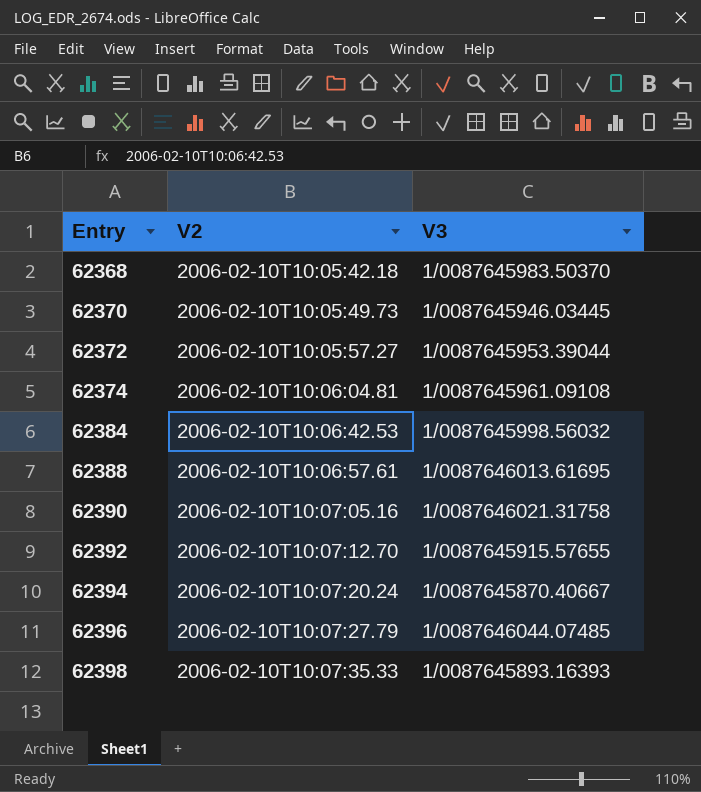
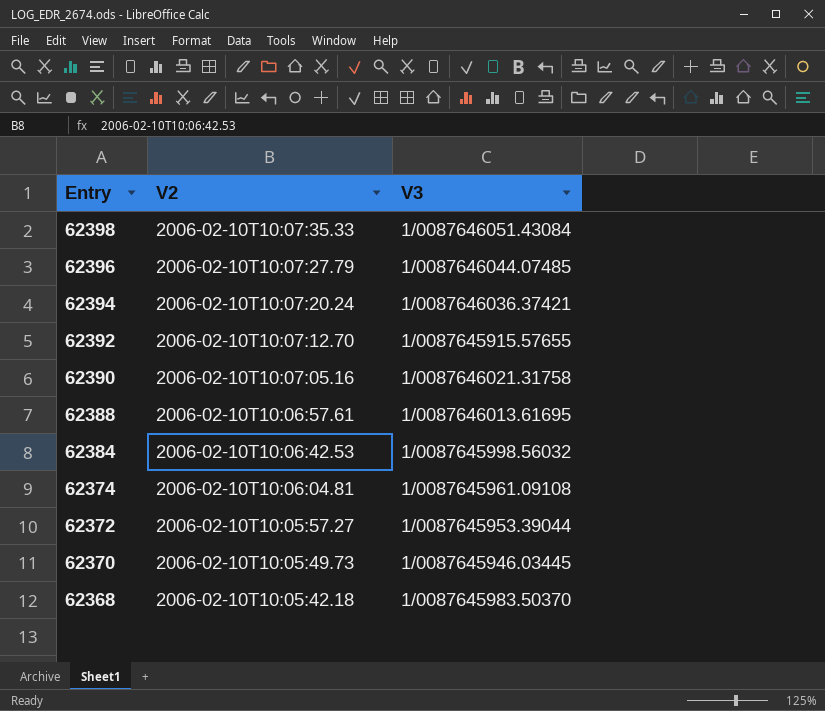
row order: Entry ascending -> Entry descending
62398 | V3: 1/0087645893.16393 -> 1/0087646051.43084
62394 | V3: 1/0087645870.40667 -> 1/0087646036.37421

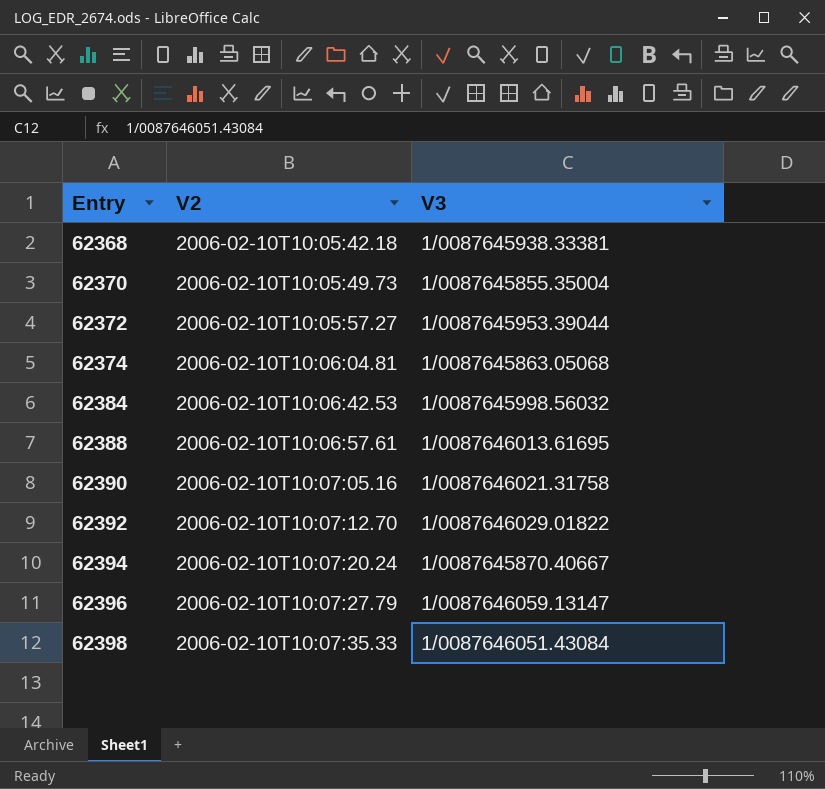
row order: Entry descending -> Entry ascending
62368 | V3: 1/0087645983.50370 -> 1/0087645938.33381
62370 | V3: 1/0087645946.03445 -> 1/0087645855.35004
62374 | V3: 1/0087645961.09108 -> 1/0087645863.05068
62392 | V3: 1/0087645915.57655 -> 1/0087646029.01822
62394 | V3: 1/0087646036.37421 -> 1/0087645870.40667
62396 | V3: 1/0087646044.07485 -> 1/0087646059.13147

